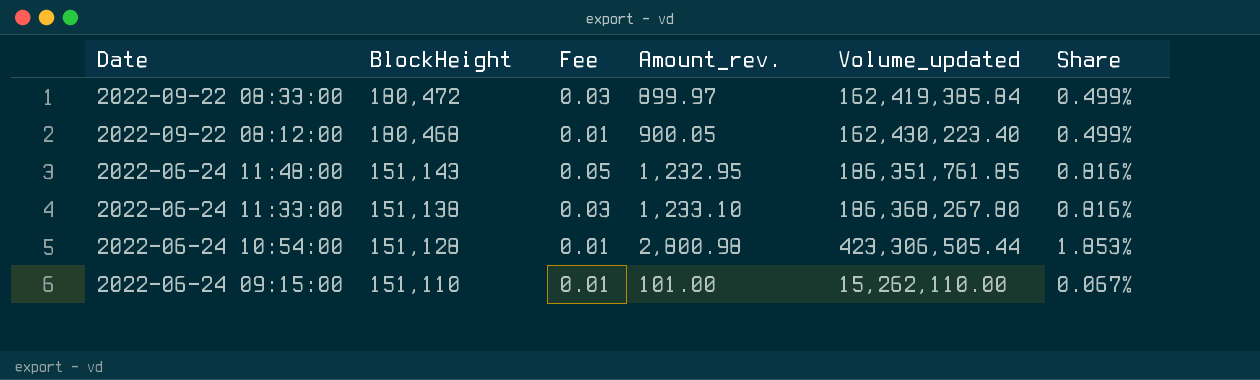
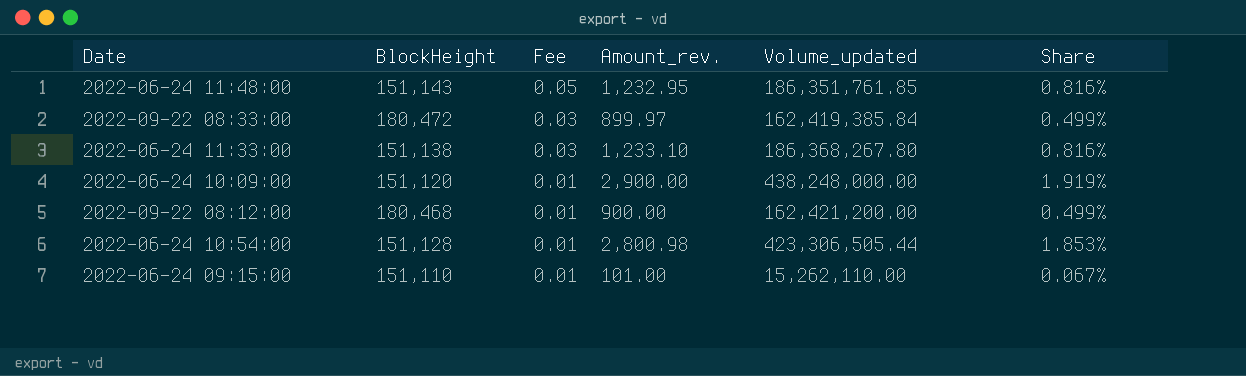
row order: Date descending -> Fee descending
row 2022-06-24 10:09:00: none -> 151,120 | 0.01 | 2,900.00 | 438,248,000.00 | 1.919%
2022-09-22 08:12:00 | Amount_rev.: 900.05 -> 900.00
2022-09-22 08:12:00 | Volume_updated: 162,430,223.40 -> 162,421,200.00

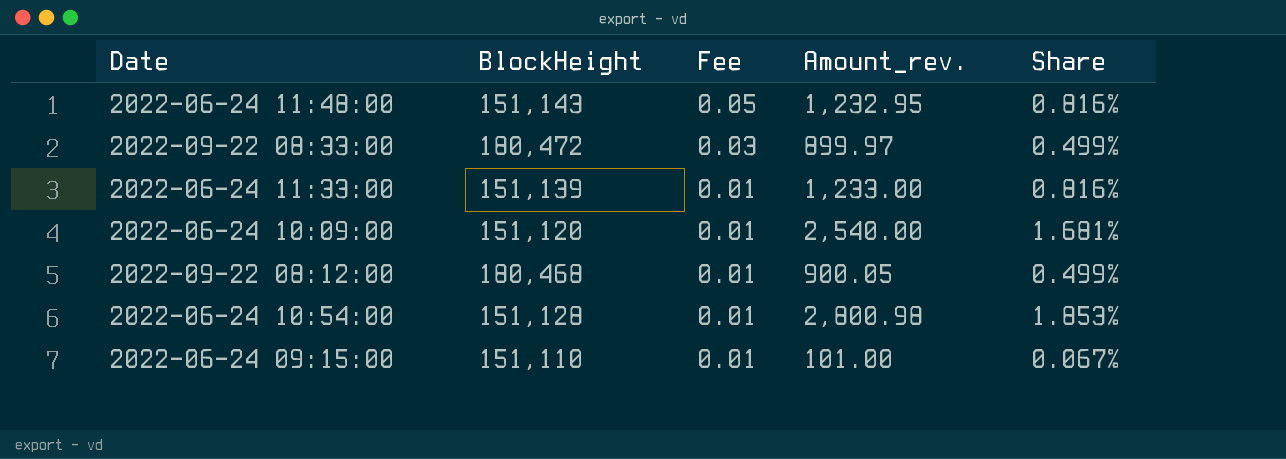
column Volume_updated | formula: [BlockHeight] * [Amount_rev.] -> none
2022-06-24 11:33:00 | BlockHeight: 151,138 -> 151,139
2022-06-24 11:33:00 | Fee: 0.03 -> 0.01
2022-06-24 11:33:00 | Amount_rev.: 1,233.10 -> 1,233.00
2022-06-24 10:09:00 | Amount_rev.: 2,900.00 -> 2,540.00
2022-06-24 10:09:00 | Share: 1.919% -> 1.681%
2022-09-22 08:12:00 | Amount_rev.: 900.00 -> 900.05

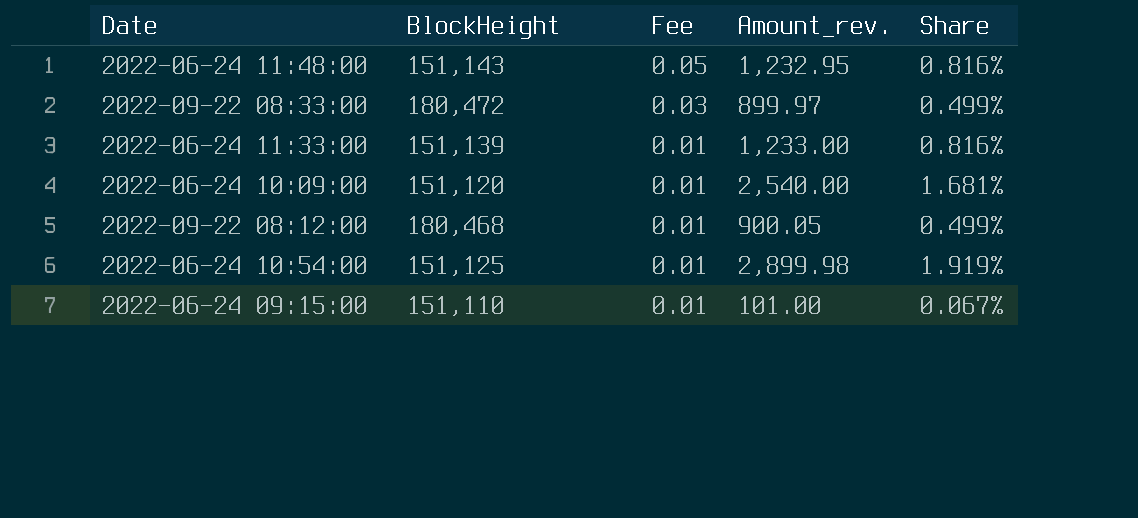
2022-06-24 10:54:00 | BlockHeight: 151,128 -> 151,125
2022-06-24 10:54:00 | Amount_rev.: 2,800.98 -> 2,899.98
2022-06-24 10:54:00 | Share: 1.853% -> 1.919%

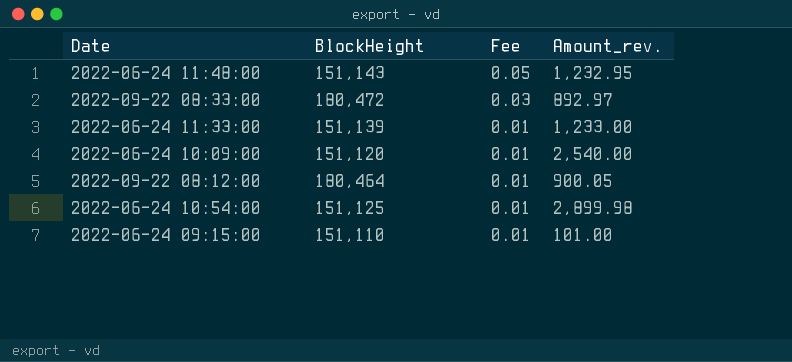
column Share | formula: [Amount_rev.] / [BlockHeight] -> none
2022-09-22 08:33:00 | Amount_rev.: 899.97 -> 892.97
2022-09-22 08:12:00 | BlockHeight: 180,468 -> 180,464

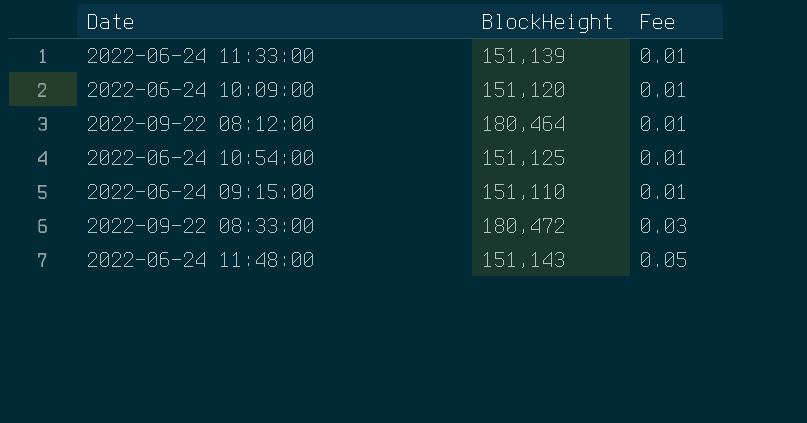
row order: Fee descending -> Fee ascending
column Amount_rev. | position: 4 -> none

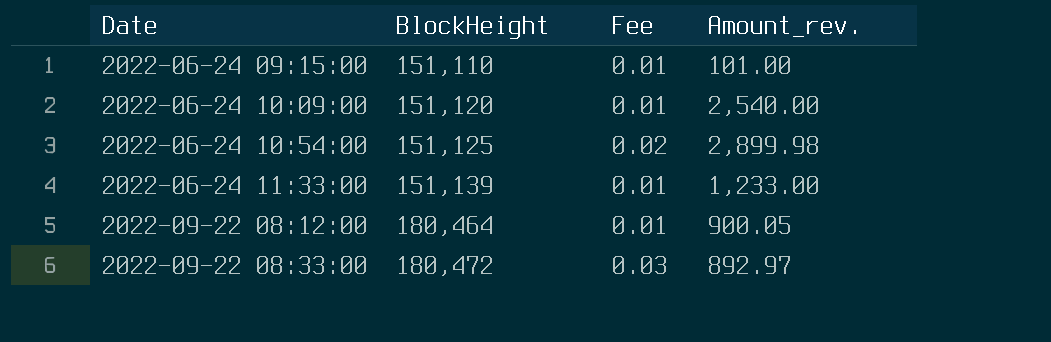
row order: Fee ascending -> Date ascending
column Amount_rev. | position: none -> 4
row 2022-06-24 11:48:00: 151,143 | 0.05 -> none
2022-06-24 10:54:00 | Fee: 0.01 -> 0.02

